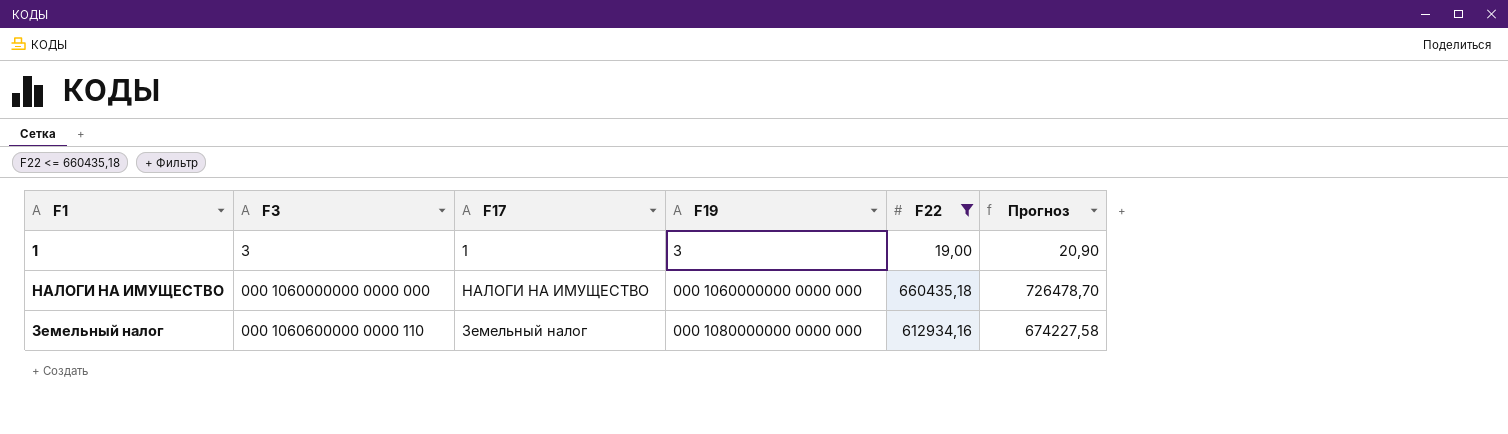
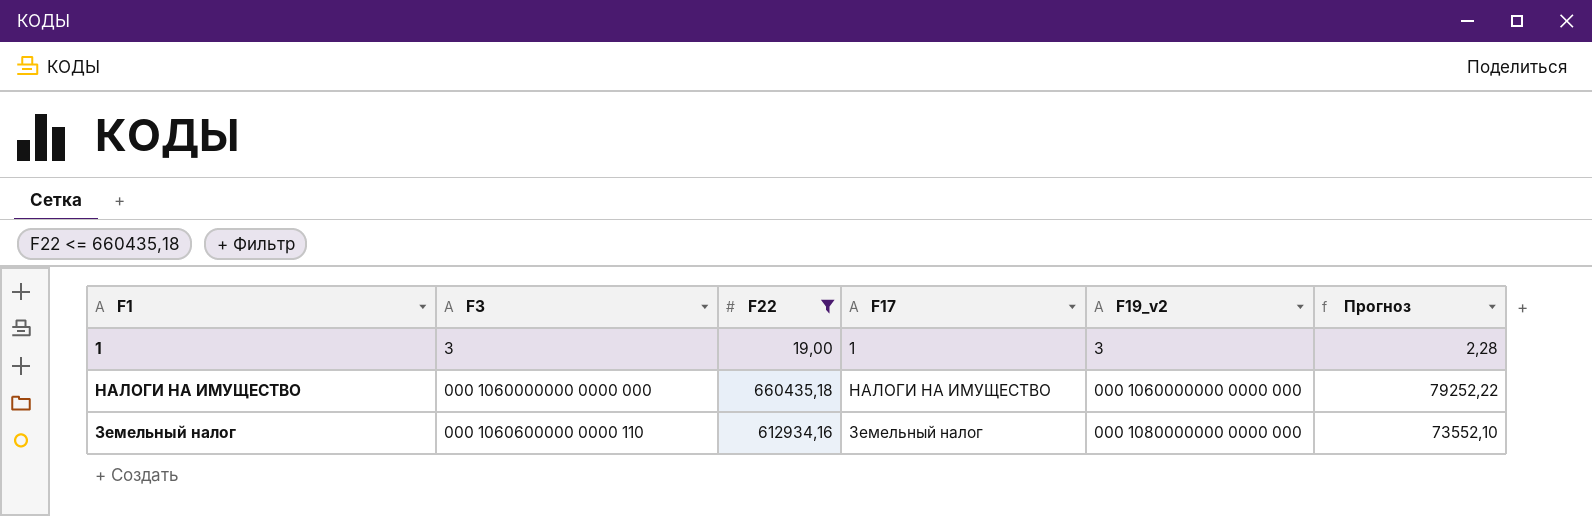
column F22 | position: 5 -> 3
column name: F19 -> F19_v2
column Прогноз | formula: [F22] * 1,1 -> [F22] * 0,12

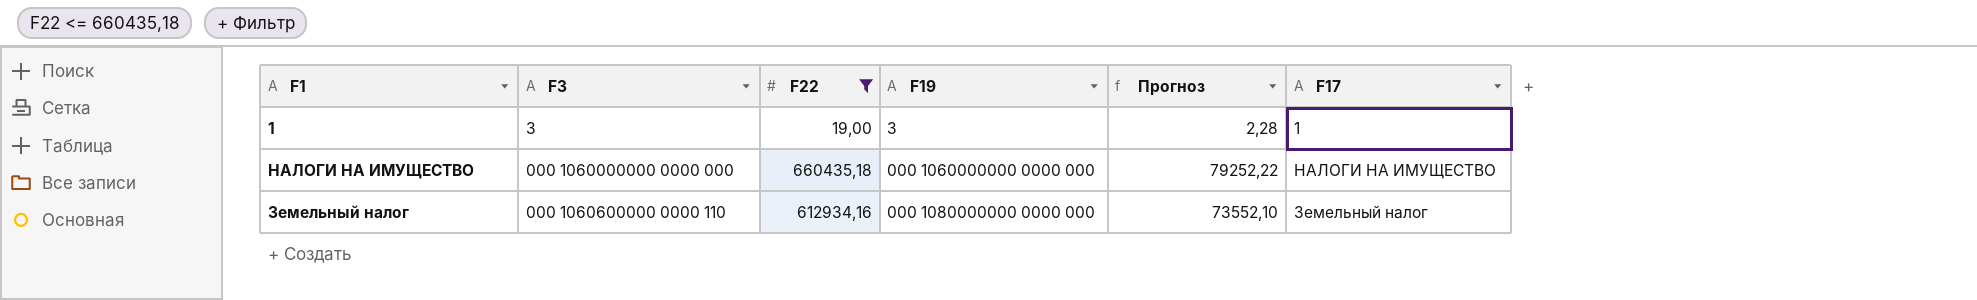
column name: F19_v2 -> F19
column F17 | position: 4 -> 6

